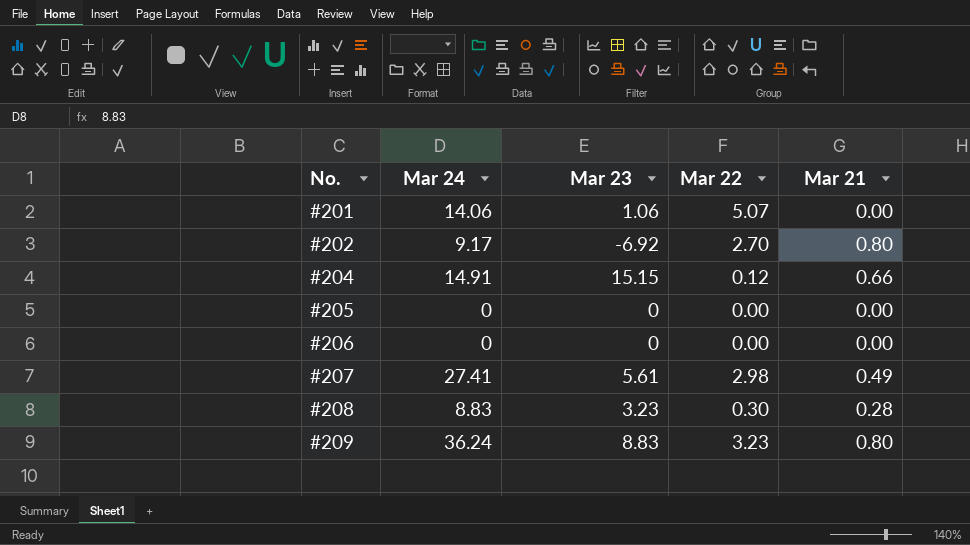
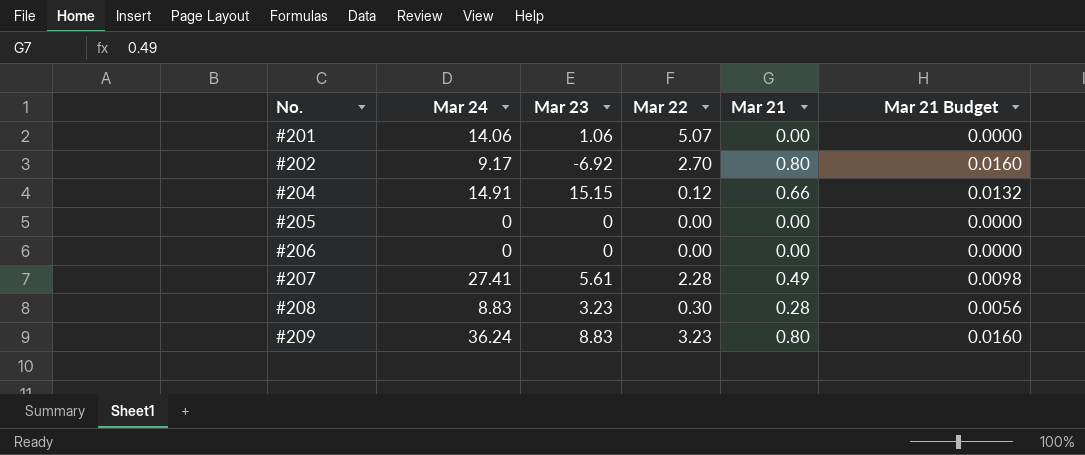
column Mar 21 Budget | formula: none -> [Mar 21] * 0.02
#207 | Mar 22: 2.98 -> 2.28

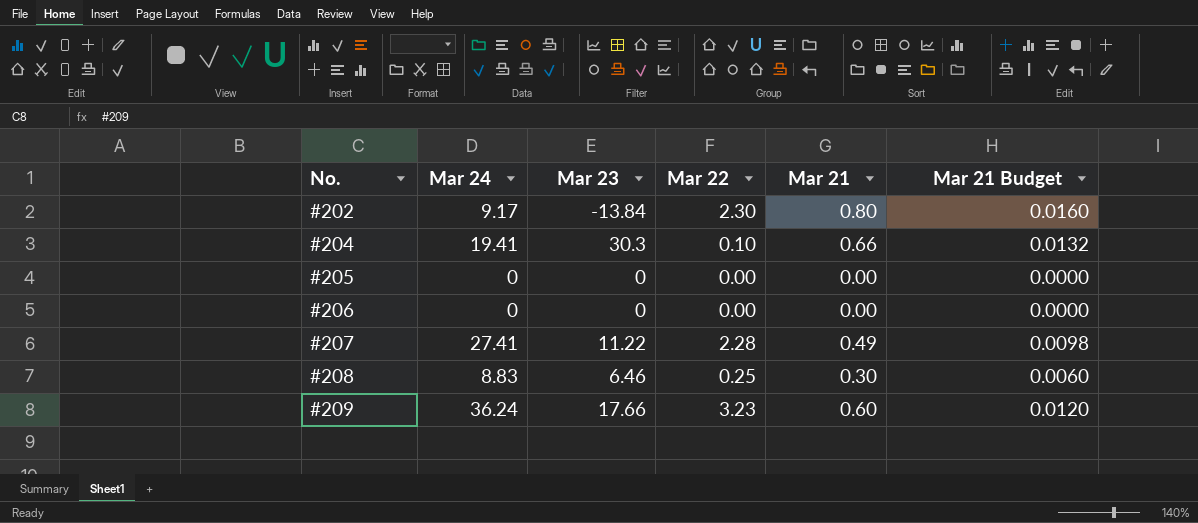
row #201: 14.06 | 1.06 | 5.07 | 0.00 | 0.0000 -> none
#202 | Mar 23: -6.92 -> -13.84
#202 | Mar 22: 2.70 -> 2.30
#204 | Mar 24: 14.91 -> 19.41
#204 | Mar 23: 15.15 -> 30.3
#204 | Mar 22: 0.12 -> 0.10
#207 | Mar 23: 5.61 -> 11.22
#208 | Mar 23: 3.23 -> 6.46
#208 | Mar 22: 0.30 -> 0.25
#208 | Mar 21: 0.28 -> 0.30
#208 | Mar 21 Budget: 0.0056 -> 0.0060
#209 | Mar 23: 8.83 -> 17.66
#209 | Mar 21: 0.80 -> 0.60
#209 | Mar 21 Budget: 0.0160 -> 0.0120

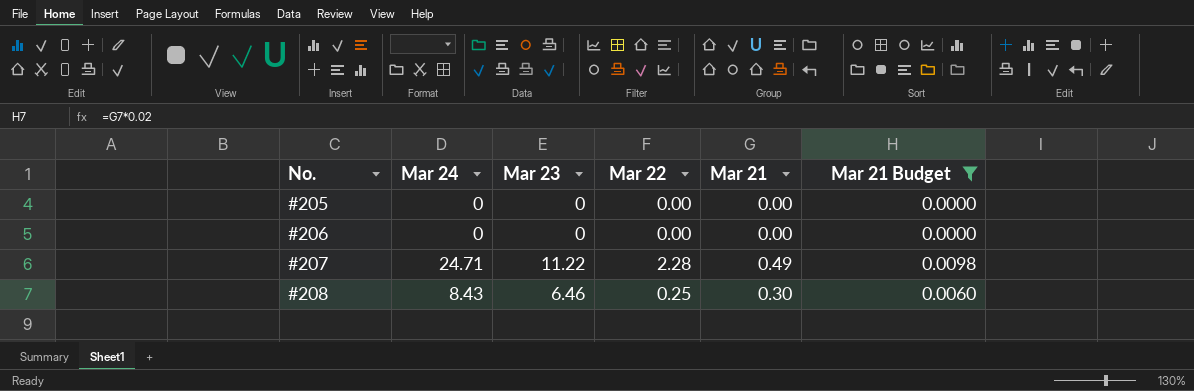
filter: none -> Mar 21 Budget <= 0.0098
#207 | Mar 24: 27.41 -> 24.71
#208 | Mar 24: 8.83 -> 8.43

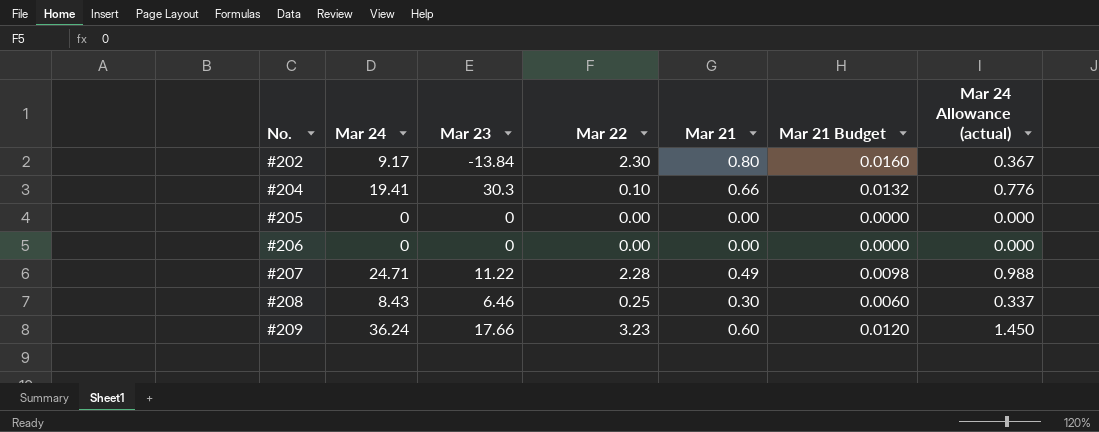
filter: Mar 21 Budget <= 0.0098 -> none
column Mar 24 Allowance (actual) | formula: none -> [Mar 24] * 0.04

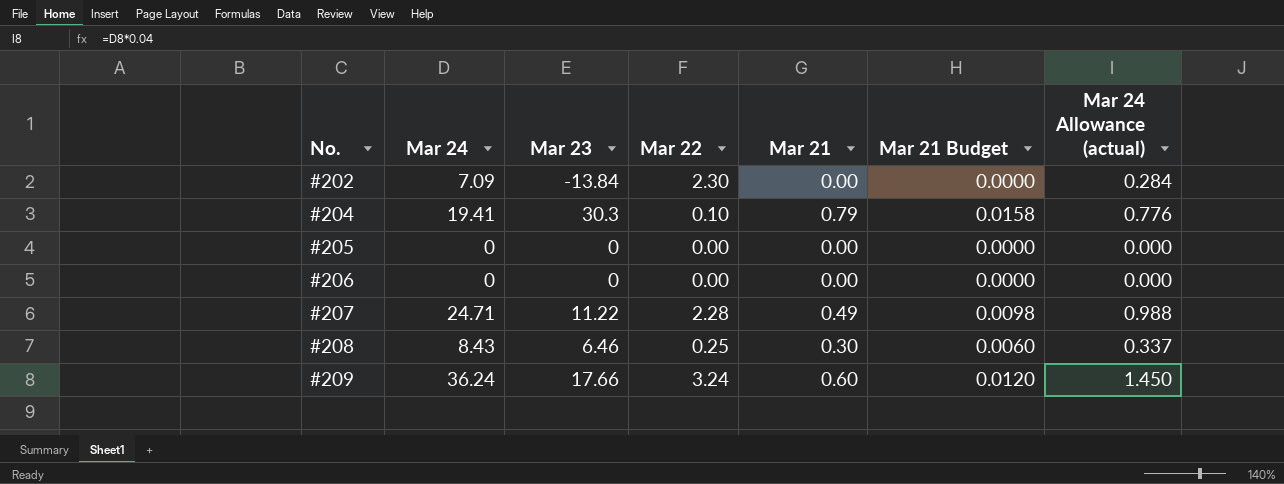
#202 | Mar 24: 9.17 -> 7.09
#202 | Mar 21: 0.80 -> 0.00
#202 | Mar 21 Budget: 0.0160 -> 0.0000
#202 | Mar 24 Allowance (actual): 0.367 -> 0.284
#204 | Mar 21: 0.66 -> 0.79
#204 | Mar 21 Budget: 0.0132 -> 0.0158
#209 | Mar 22: 3.23 -> 3.24

